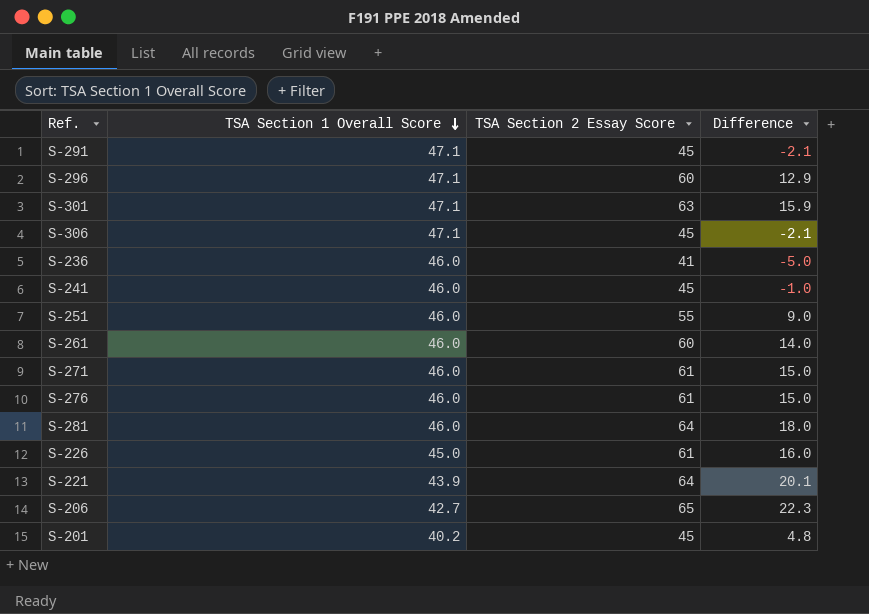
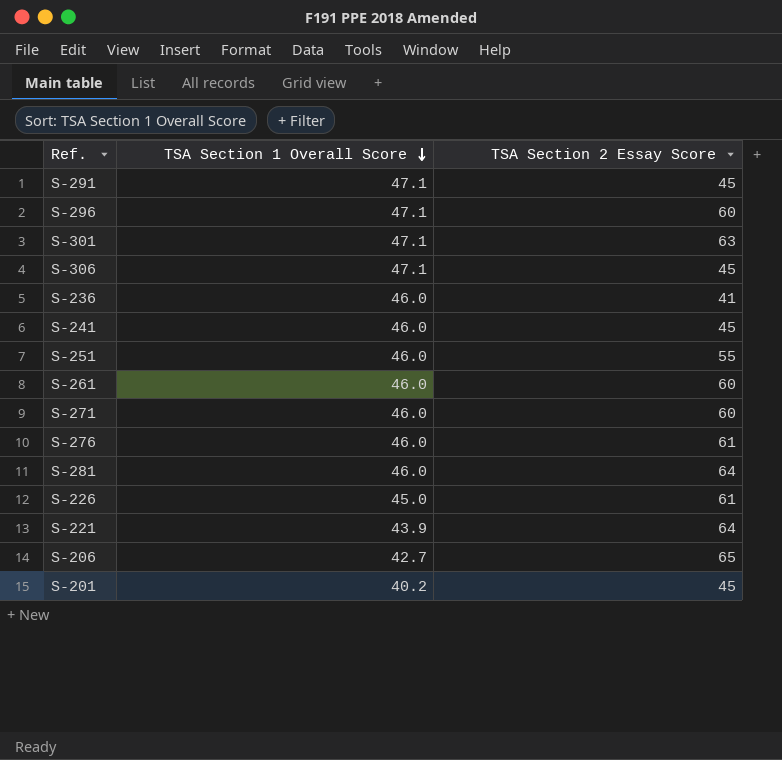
column Difference | formula: [TSA Section 2 Essay Score] - [TSA Section 1 Overall Score] -> none
S-271 | TSA Section 2 Essay Score: 61 -> 60

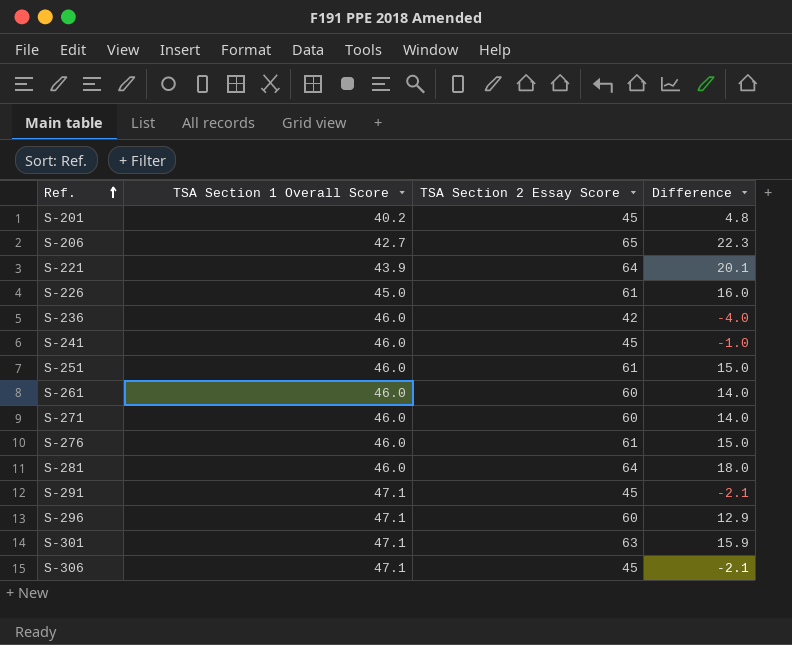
row order: TSA Section 1 Overall Score descending -> Ref. ascending
column Difference | formula: none -> [TSA Section 2 Essay Score] - [TSA Section 1 Overall Score]
S-236 | TSA Section 2 Essay Score: 41 -> 42
S-251 | TSA Section 2 Essay Score: 55 -> 61

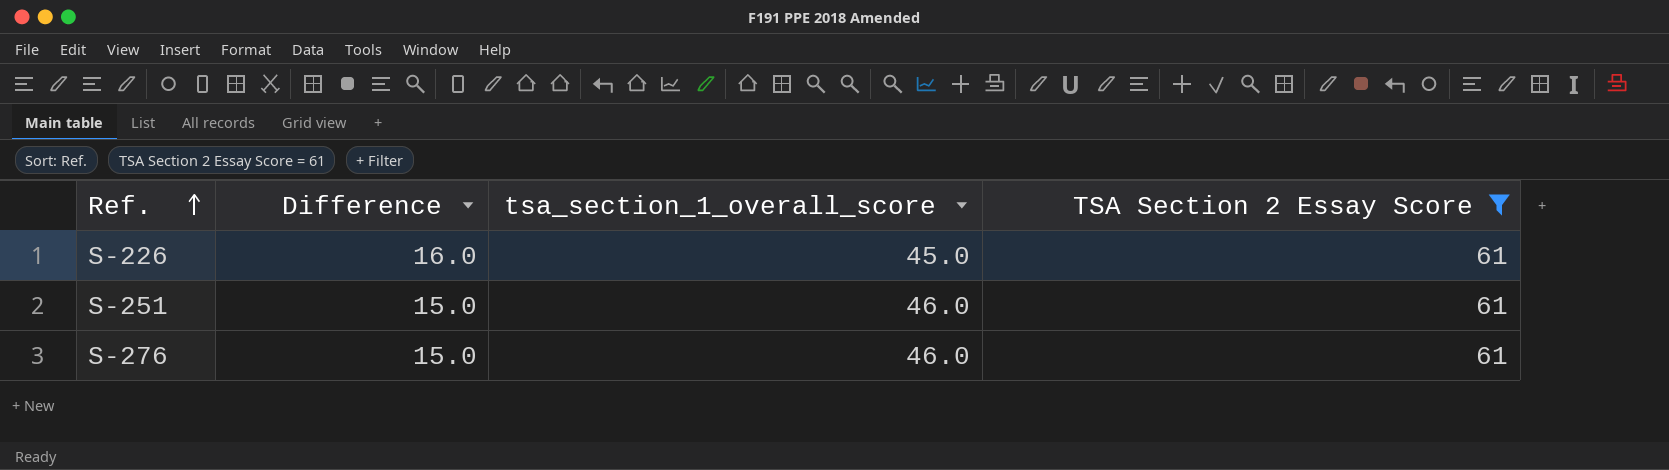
filter: none -> TSA Section 2 Essay Score = 61
column Difference | position: 4 -> 2
column name: TSA Section 1 Overall Score -> tsa_section_1_overall_score

